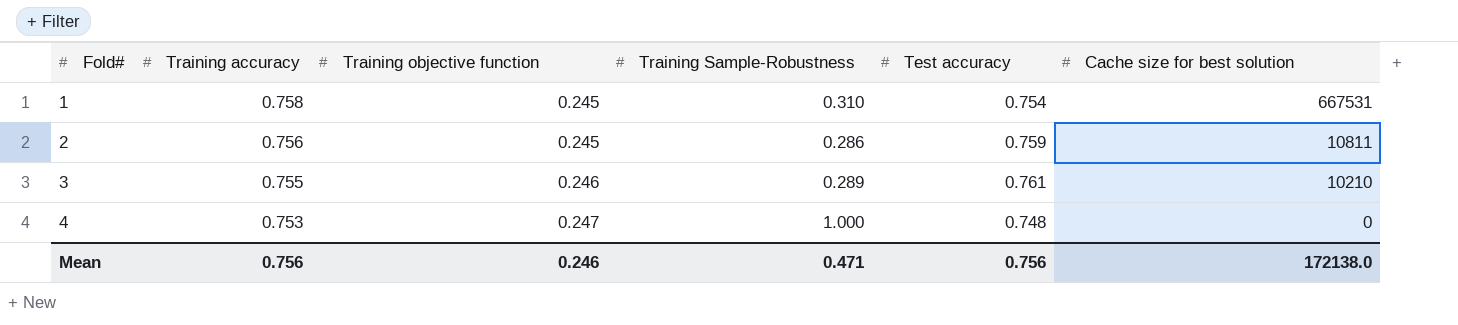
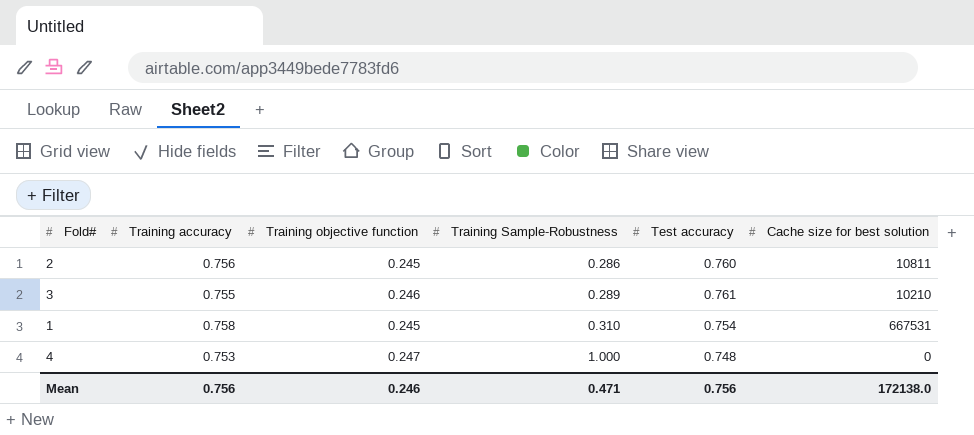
row order: Fold# ascending -> Training Sample-Robustness ascending
2 | Test accuracy: 0.759 -> 0.760

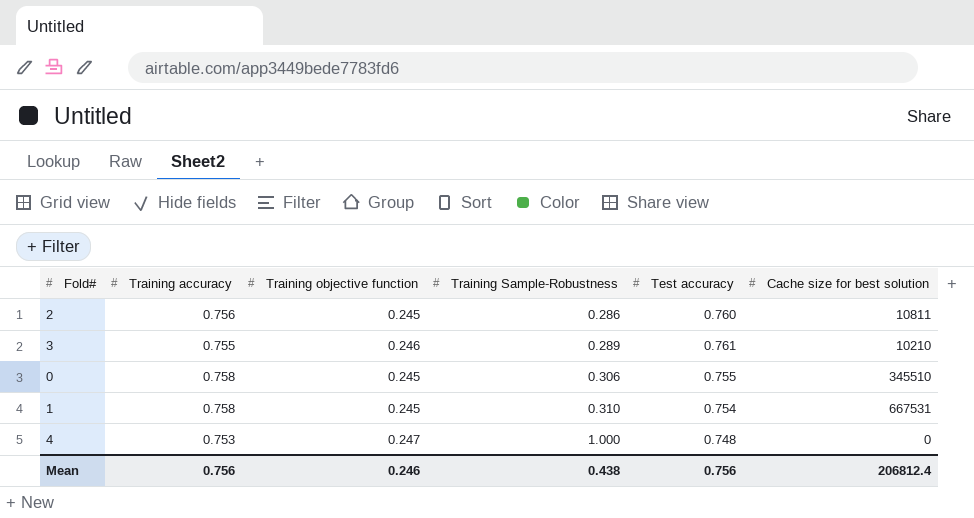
row 0: none -> 0.758 | 0.245 | 0.306 | 0.755 | 345510
Mean | Training Sample-Robustness: 0.471 -> 0.438
Mean | Cache size for best solution: 172138.0 -> 206812.4

